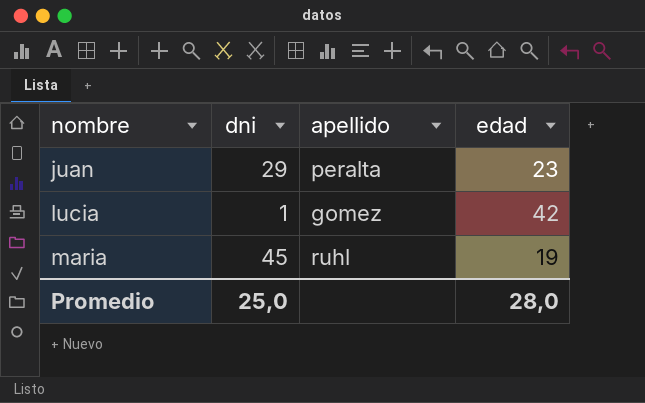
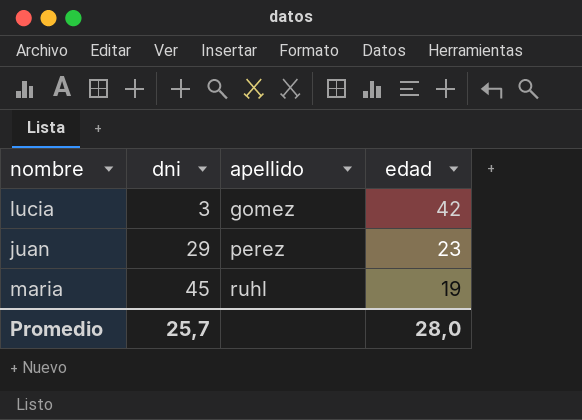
row order: nombre ascending -> dni ascending
lucia | dni: 1 -> 3
juan | apellido: peralta -> perez
Promedio | dni: 25,0 -> 25,7

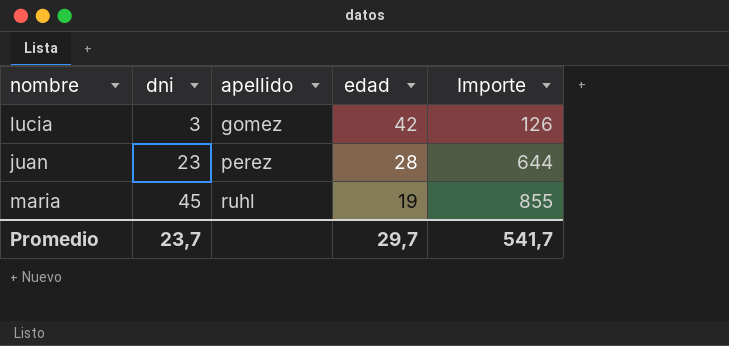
column Importe | formula: none -> [dni] * [edad]
juan | dni: 29 -> 23
juan | edad: 23 -> 28
Promedio | dni: 25,7 -> 23,7
Promedio | edad: 28,0 -> 29,7

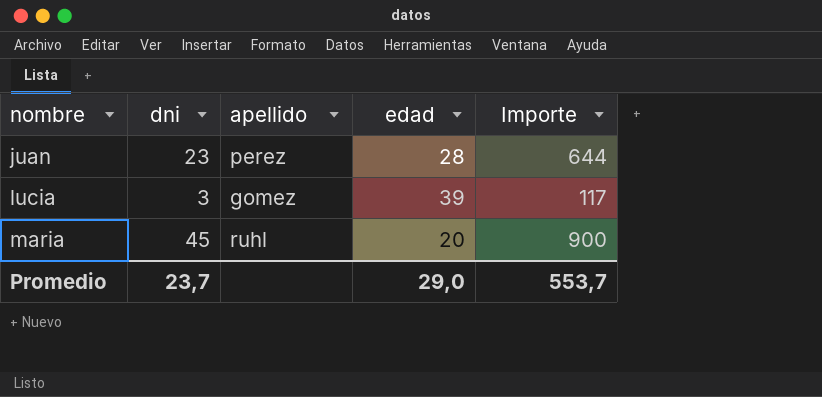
row order: dni ascending -> nombre ascending
lucia | edad: 42 -> 39
lucia | Importe: 126 -> 117
maria | edad: 19 -> 20
maria | Importe: 855 -> 900
Promedio | edad: 29,7 -> 29,0
Promedio | Importe: 541,7 -> 553,7

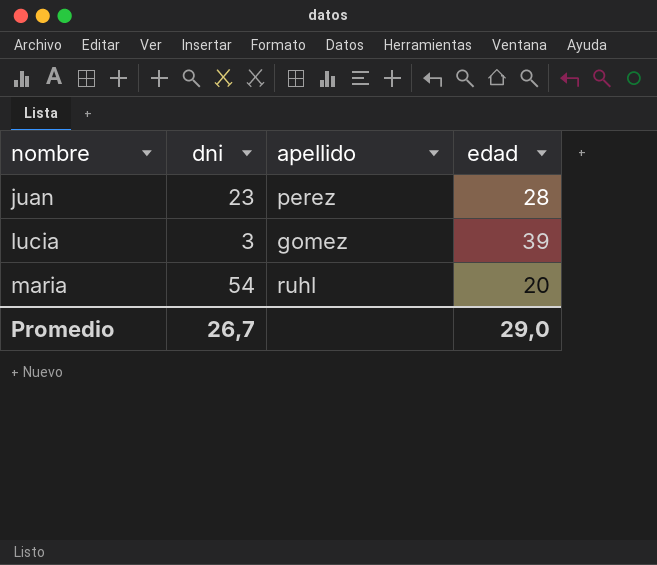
column Importe | formula: [dni] * [edad] -> none
maria | dni: 45 -> 54
Promedio | dni: 23,7 -> 26,7

